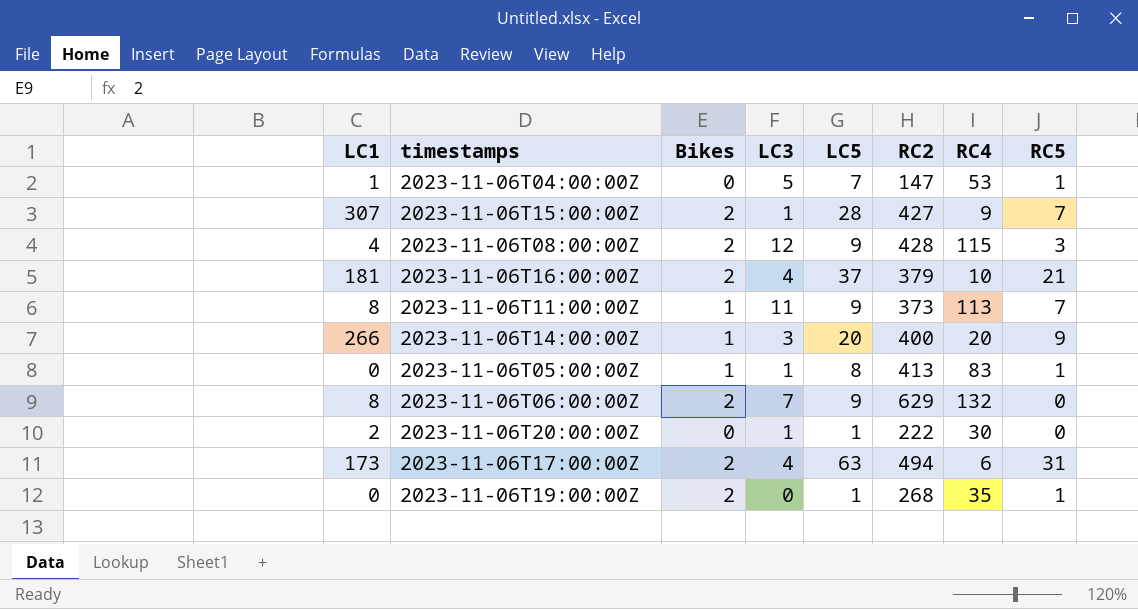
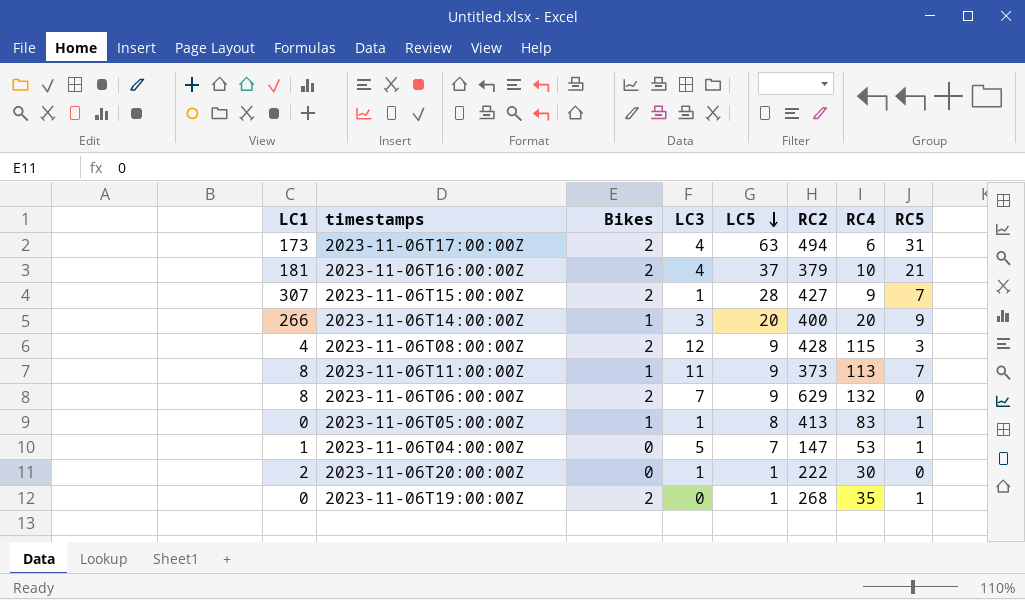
row order: none -> LC5 descending

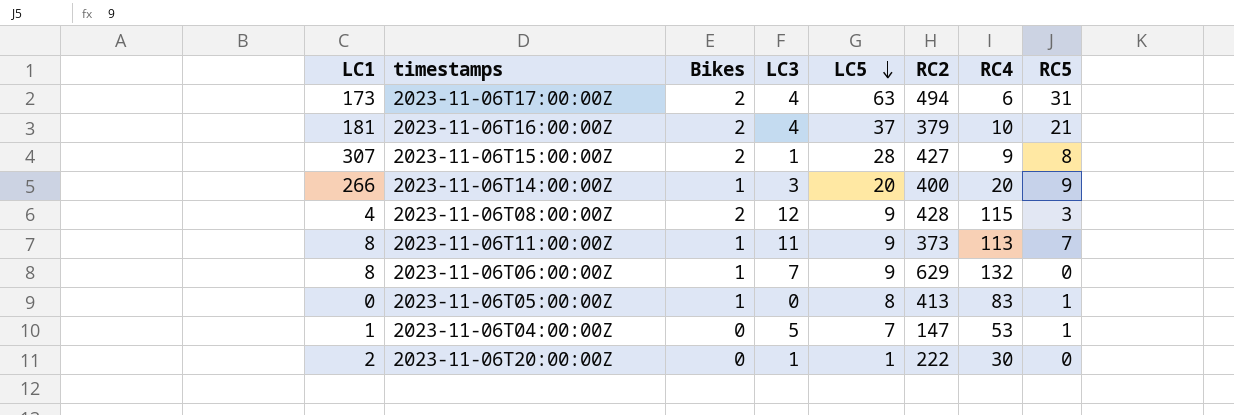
row 2023-11-06T19:00:00Z: 0 | 2 | 0 | 1 | 268 | 35 | 1 -> none
2023-11-06T15:00:00Z | RC5: 7 -> 8
2023-11-06T06:00:00Z | Bikes: 2 -> 1
2023-11-06T05:00:00Z | LC3: 1 -> 0

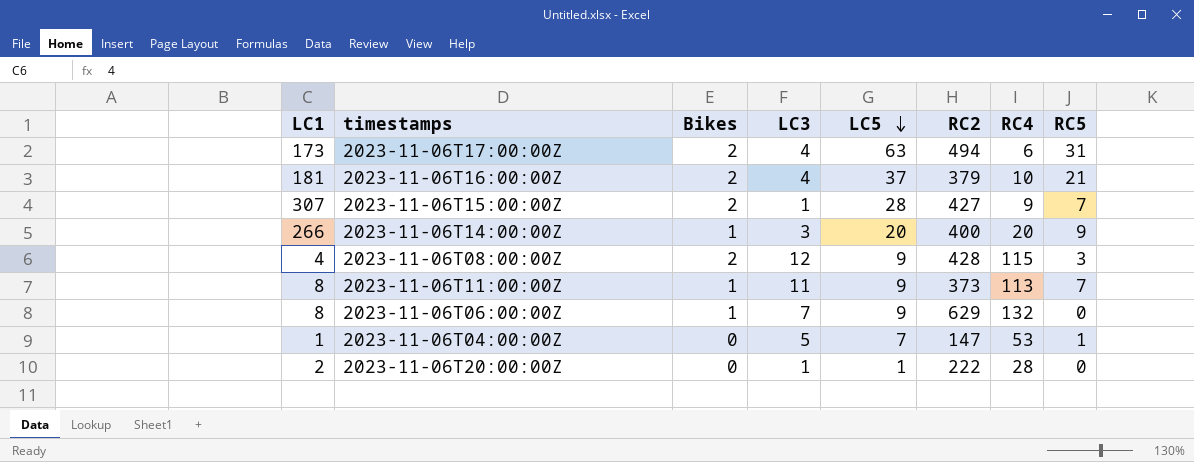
row 2023-11-06T05:00:00Z: 0 | 1 | 0 | 8 | 413 | 83 | 1 -> none
2023-11-06T15:00:00Z | RC5: 8 -> 7
2023-11-06T20:00:00Z | RC4: 30 -> 28

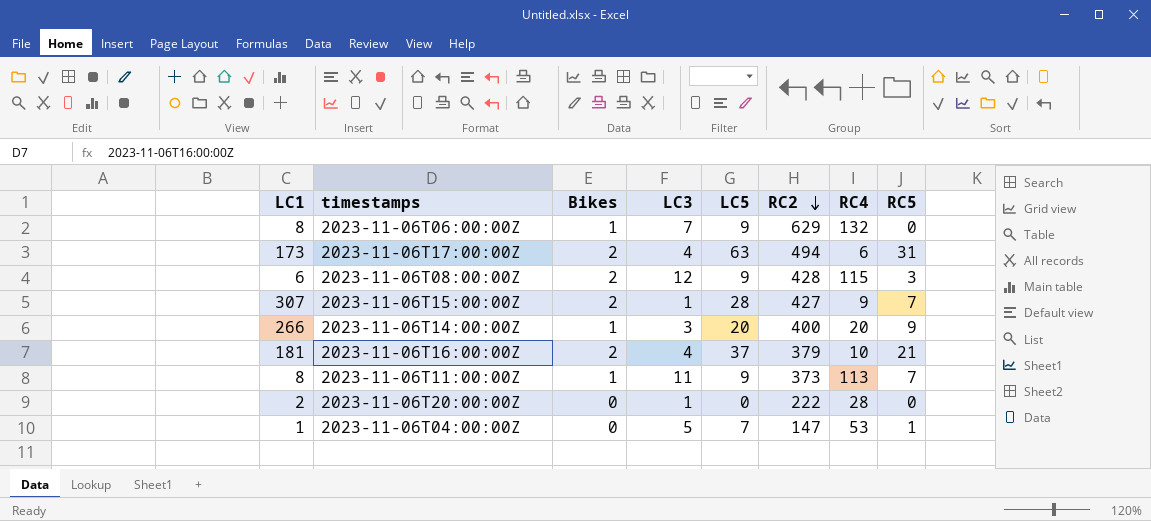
row order: LC5 descending -> RC2 descending
2023-11-06T08:00:00Z | LC1: 4 -> 6
2023-11-06T20:00:00Z | LC5: 1 -> 0

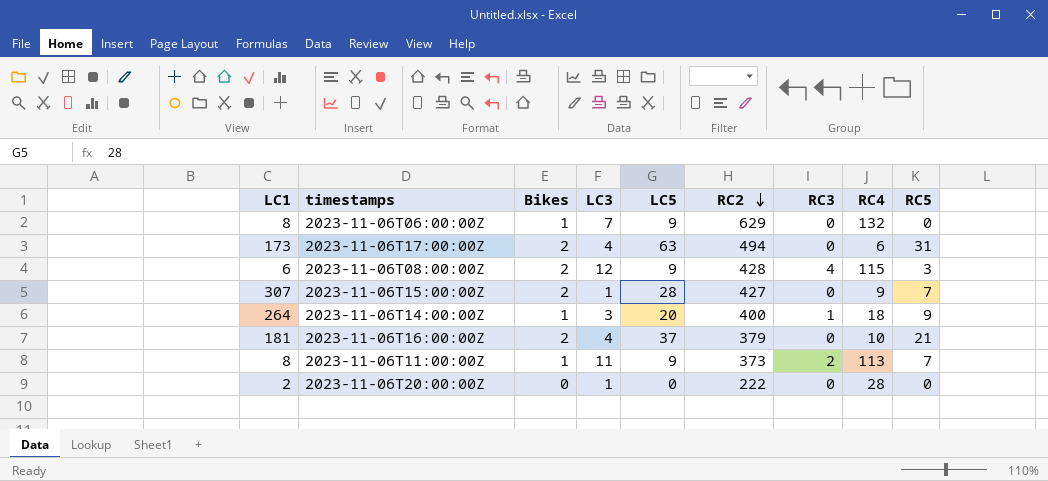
column RC3 | position: none -> 7
row 2023-11-06T04:00:00Z: 1 | 0 | 5 | 7 | 147 | 53 | 1 -> none
2023-11-06T14:00:00Z | LC1: 266 -> 264
2023-11-06T14:00:00Z | RC4: 20 -> 18

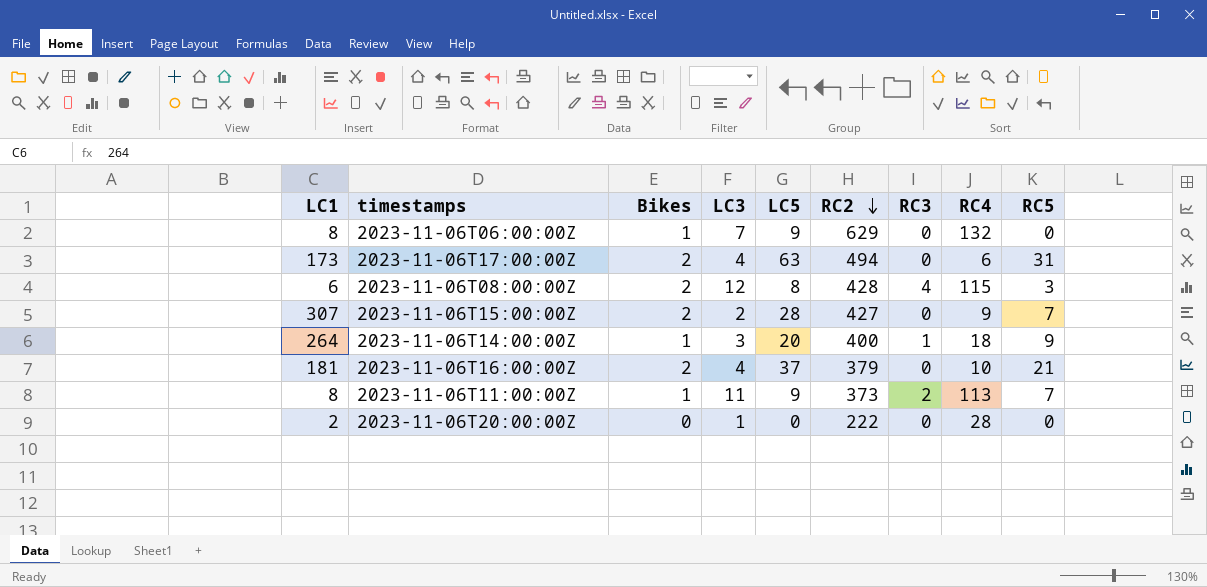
2023-11-06T08:00:00Z | LC5: 9 -> 8
2023-11-06T15:00:00Z | LC3: 1 -> 2

